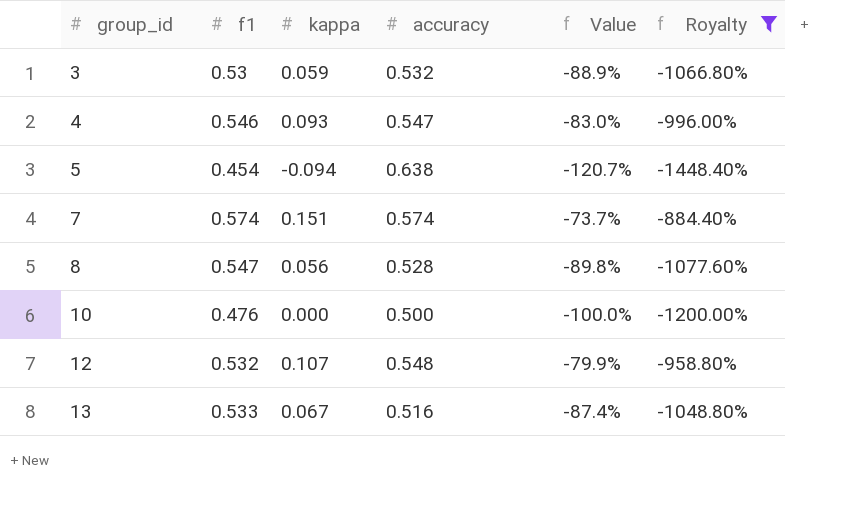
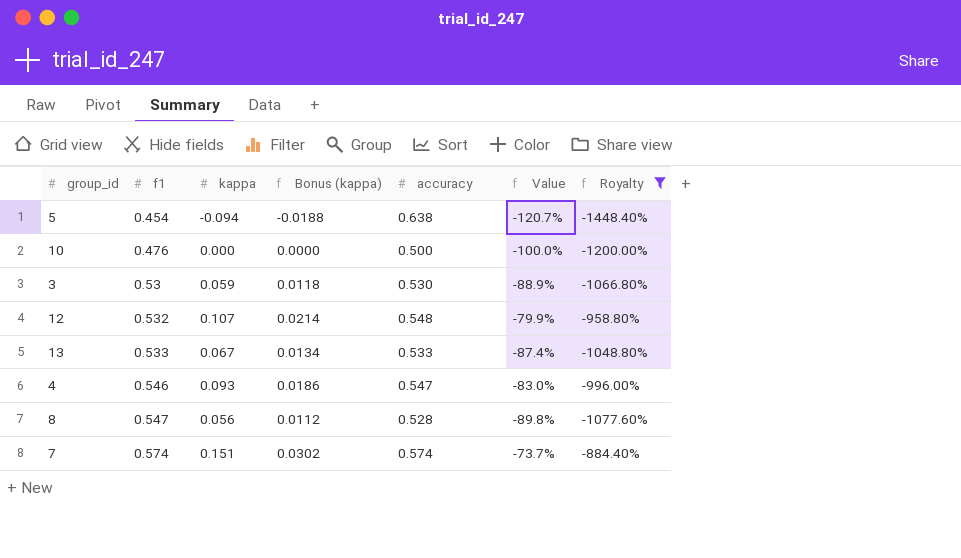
row order: group_id ascending -> f1 ascending
column Bonus (kappa) | formula: none -> [kappa] * 0.2
3 | accuracy: 0.532 -> 0.530
13 | accuracy: 0.516 -> 0.533

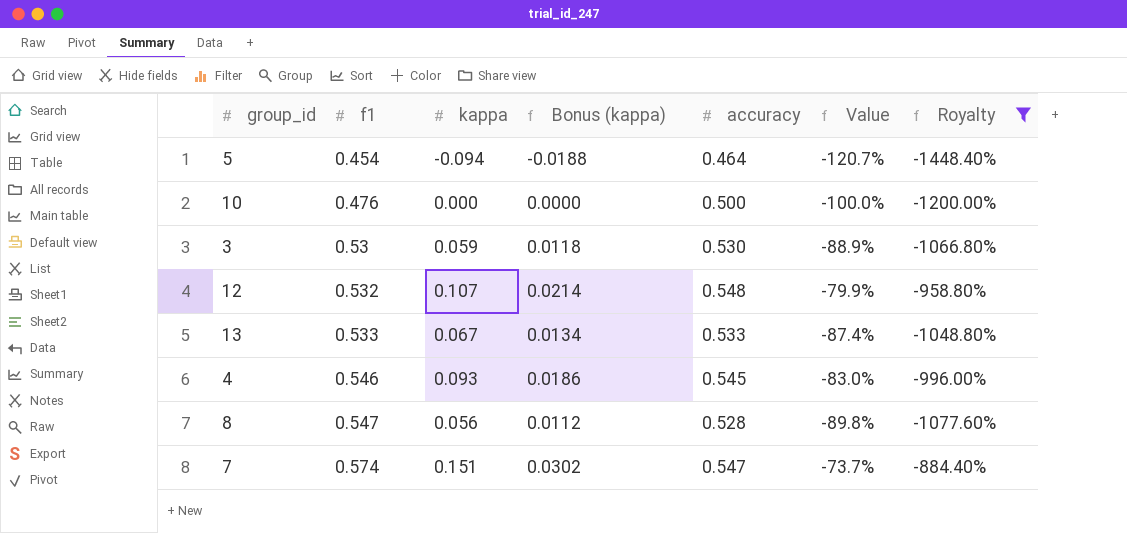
5 | accuracy: 0.638 -> 0.464
4 | accuracy: 0.547 -> 0.545
7 | accuracy: 0.574 -> 0.547

